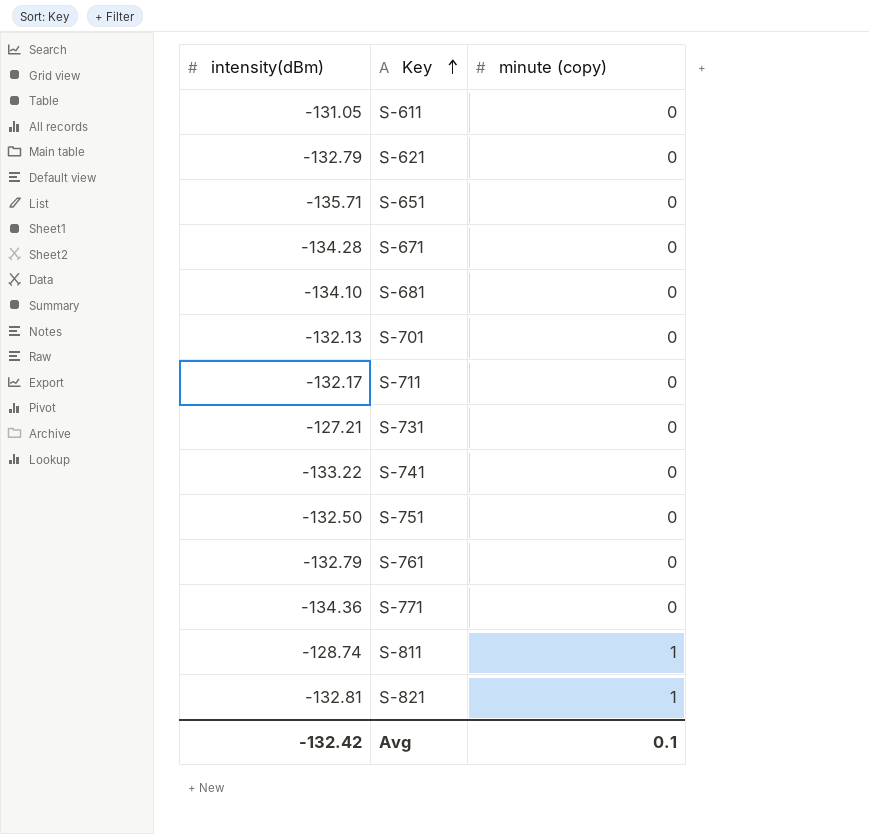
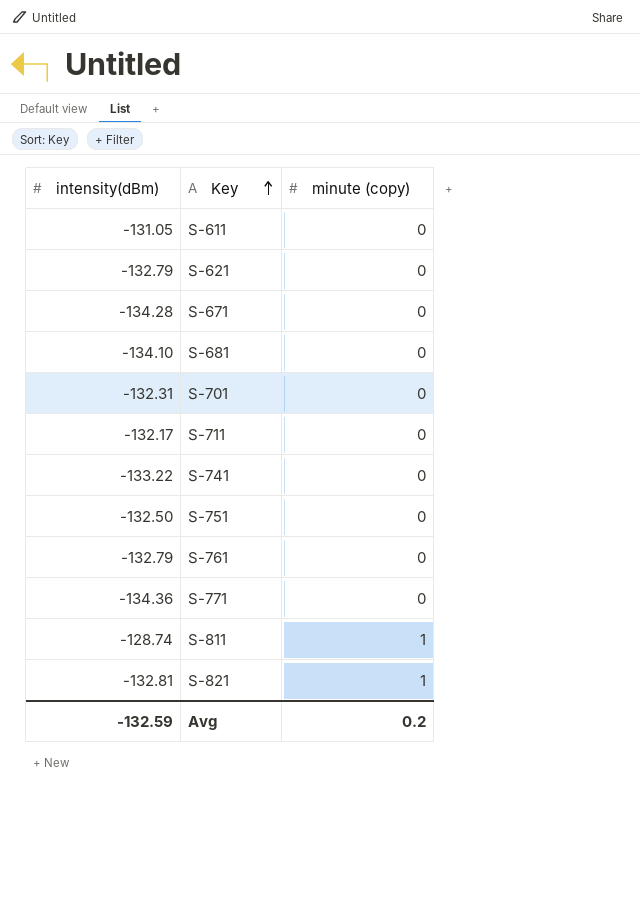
row S-651: -135.71 | 0 -> none
row S-731: -127.21 | 0 -> none
S-701 | intensity(dBm): -132.13 -> -132.31
Avg | intensity(dBm): -132.42 -> -132.59
Avg | minute (copy): 0.1 -> 0.2

